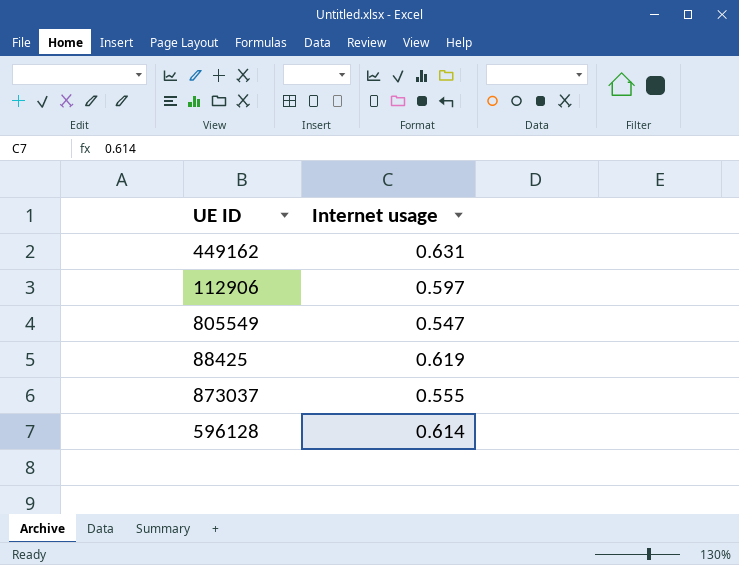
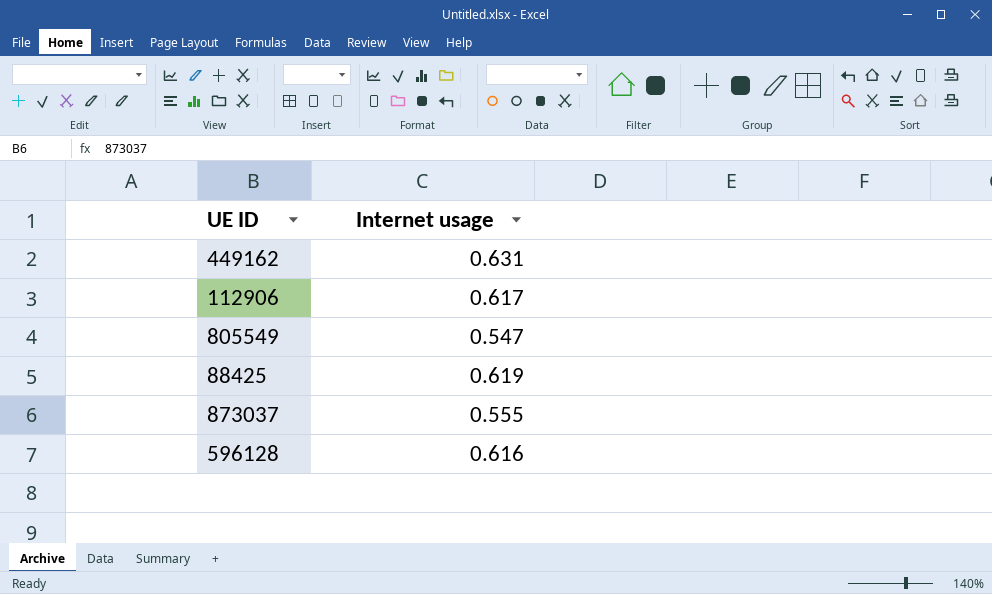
112906 | Internet usage: 0.597 -> 0.617
596128 | Internet usage: 0.614 -> 0.616

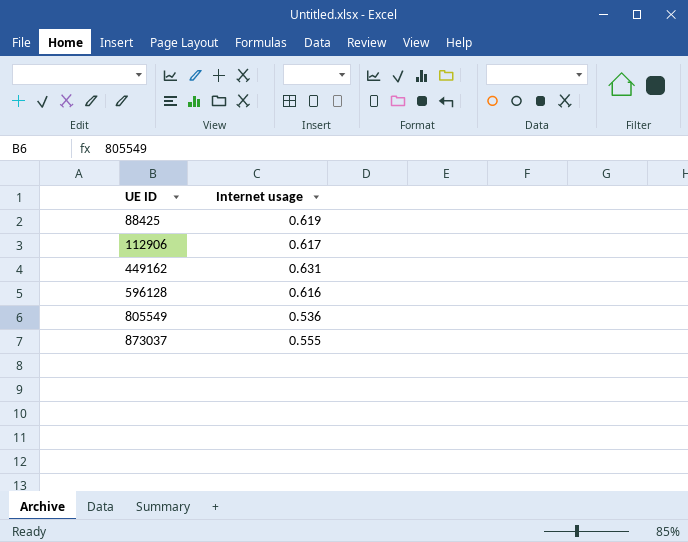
row order: none -> UE ID ascending
805549 | Internet usage: 0.547 -> 0.536

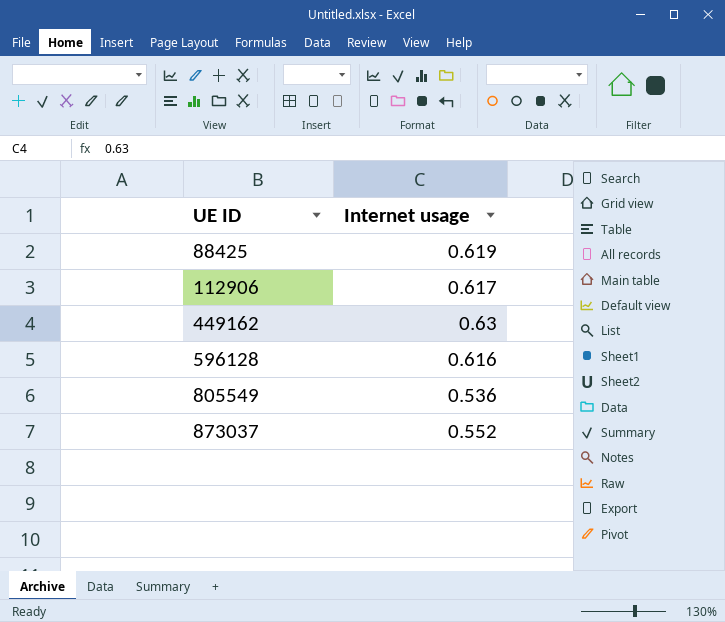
449162 | Internet usage: 0.631 -> 0.63
873037 | Internet usage: 0.555 -> 0.552

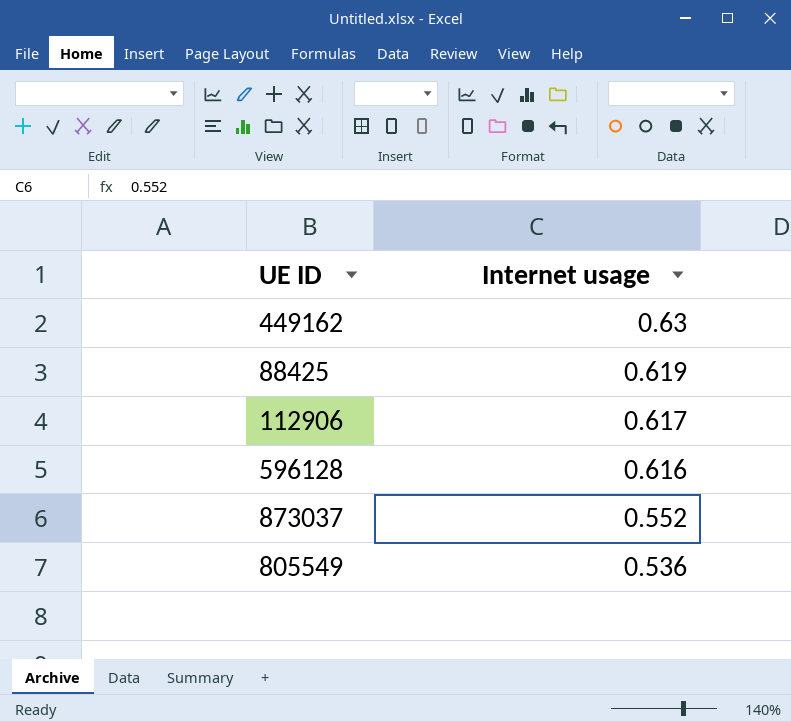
row order: UE ID ascending -> Internet usage descending

